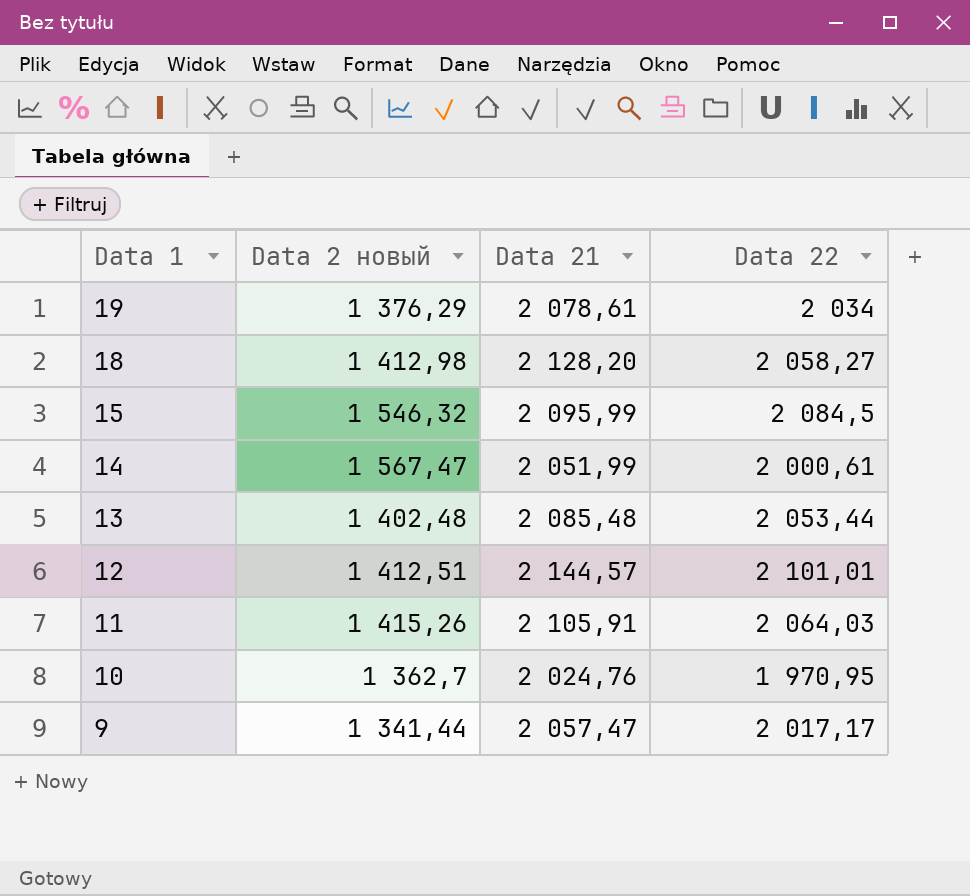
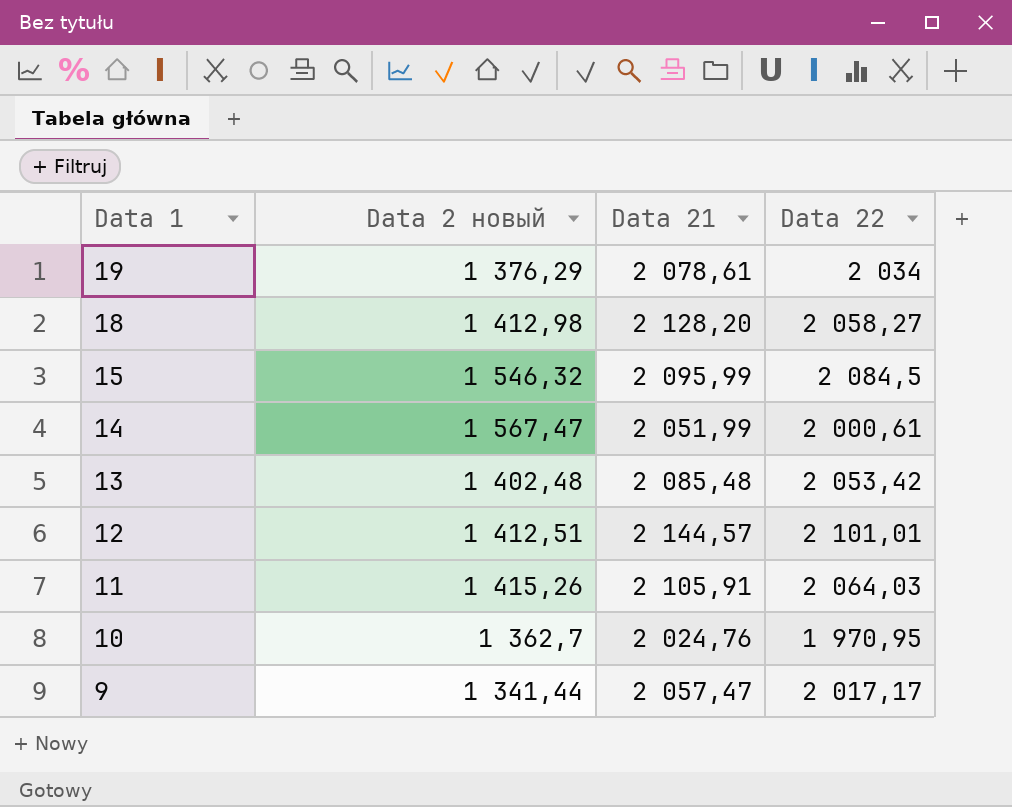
13 | Data 22: 2 053,44 -> 2 053,42

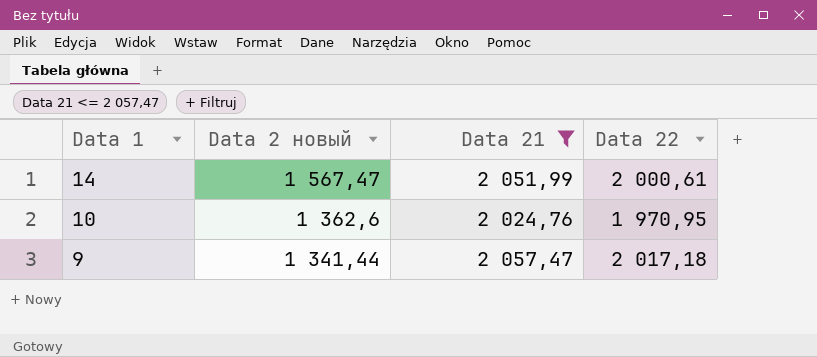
filter: none -> Data 21 <= 2 057,47
10 | Data 2 новый: 1 362,7 -> 1 362,6
9 | Data 22: 2 017,17 -> 2 017,18

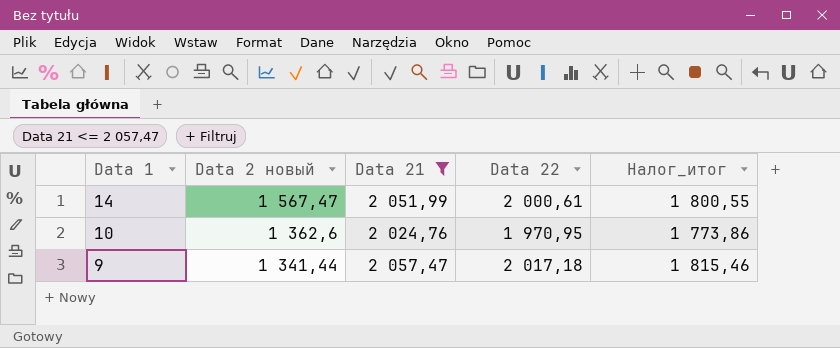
column Налог_итог | formula: none -> [Data 22] * 0,9

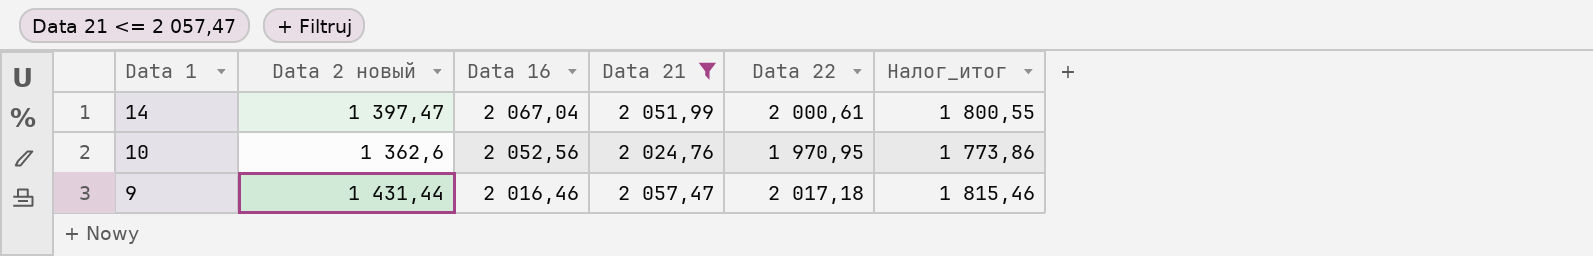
column Data 16 | position: none -> 3
14 | Data 2 новый: 1 567,47 -> 1 397,47
9 | Data 2 новый: 1 341,44 -> 1 431,44

